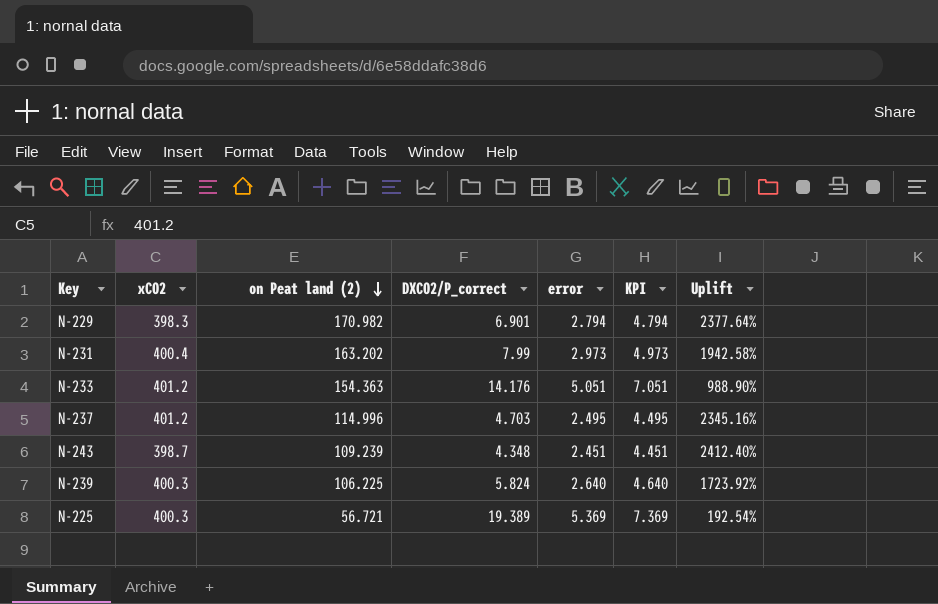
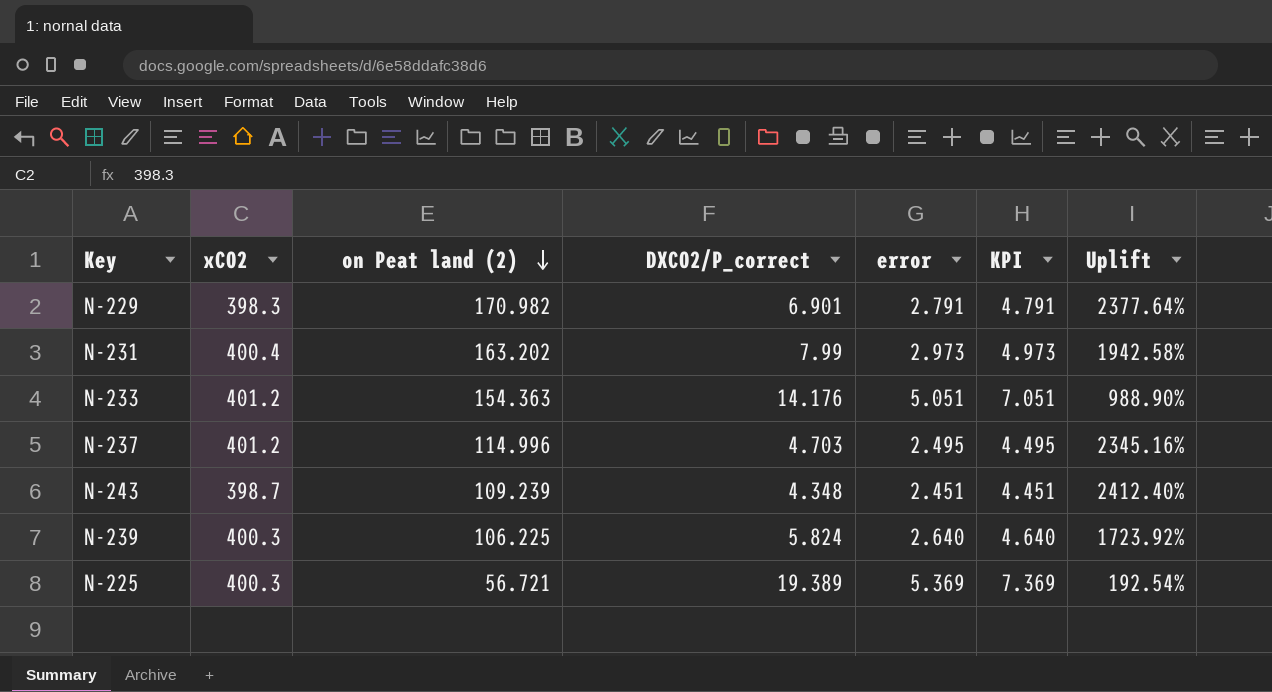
N-229 | error: 2.794 -> 2.791
N-229 | KPI: 4.794 -> 4.791

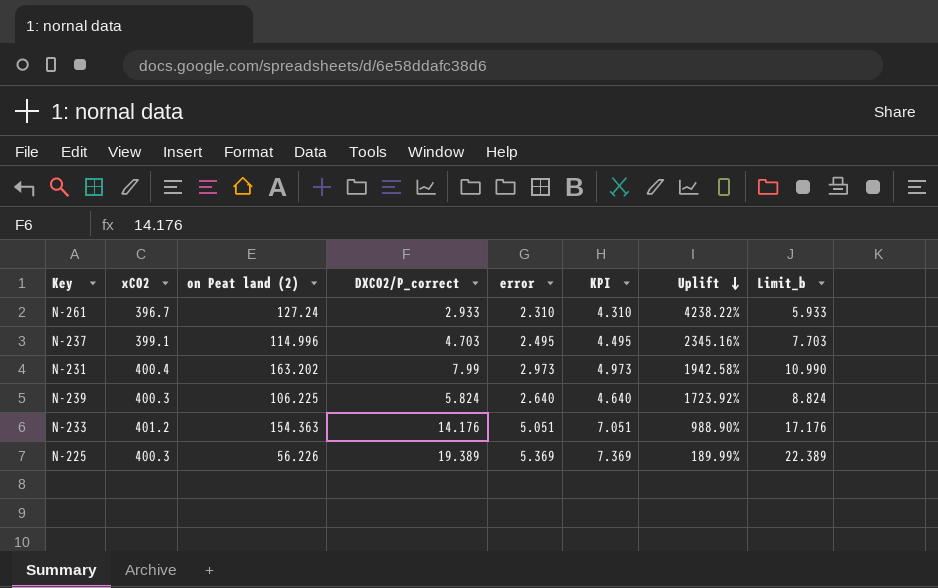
row order: on Peat land (2) descending -> Uplift descending
column Limit_b | formula: none -> [DXCO2/P_correct] + 3
row N-229: 398.3 | 170.982 | 6.901 | 2.791 | 4.791 | 2377.64% -> none
row N-243: 398.7 | 109.239 | 4.348 | 2.451 | 4.451 | 2412.40% -> none
row N-261: none -> 396.7 | 127.24 | 2.933 | 2.310 | 4.310 | 4238.22% | 5.933
N-237 | xCO2: 401.2 -> 399.1
N-225 | on Peat land (2): 56.721 -> 56.226
N-225 | Uplift: 192.54% -> 189.99%

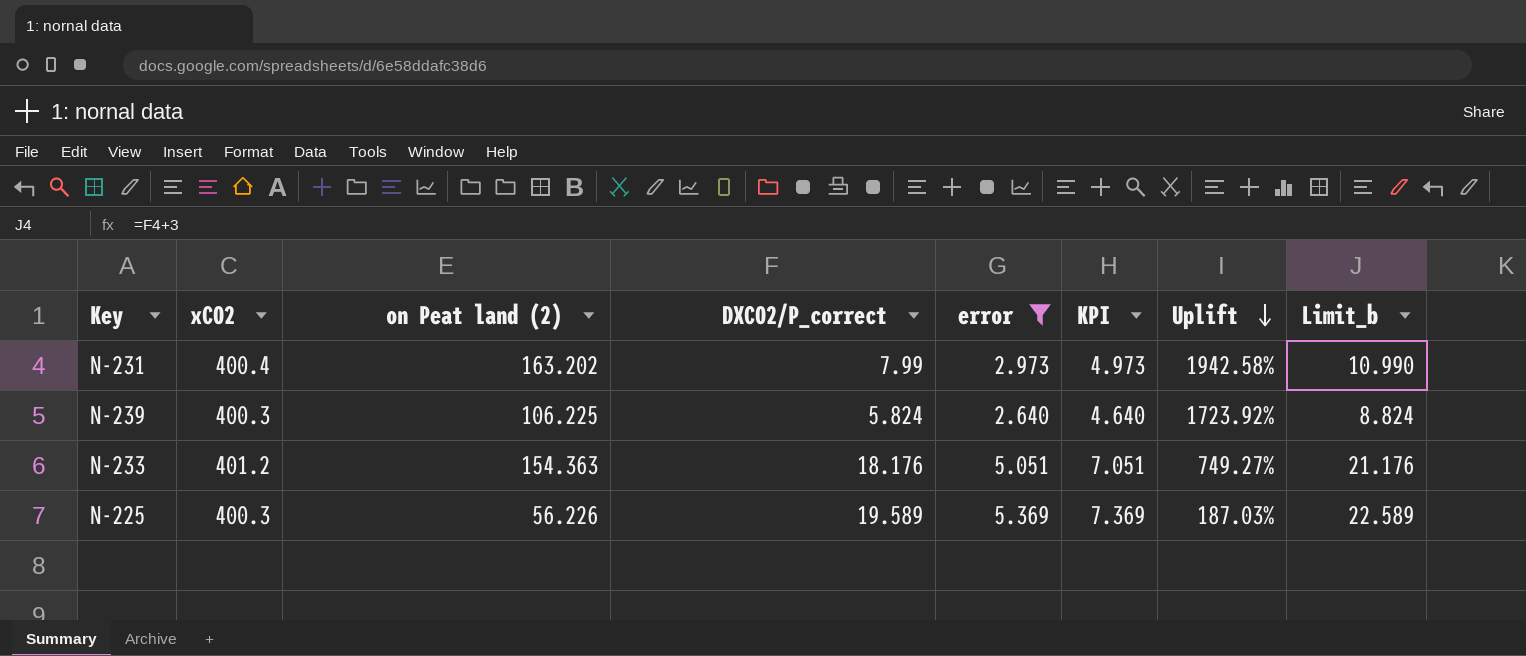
filter: none -> error >= 2.640
N-233 | DXCO2/P_correct: 14.176 -> 18.176
N-233 | Uplift: 988.90% -> 749.27%
N-233 | Limit_b: 17.176 -> 21.176
N-225 | DXCO2/P_correct: 19.389 -> 19.589
N-225 | Uplift: 189.99% -> 187.03%
N-225 | Limit_b: 22.389 -> 22.589

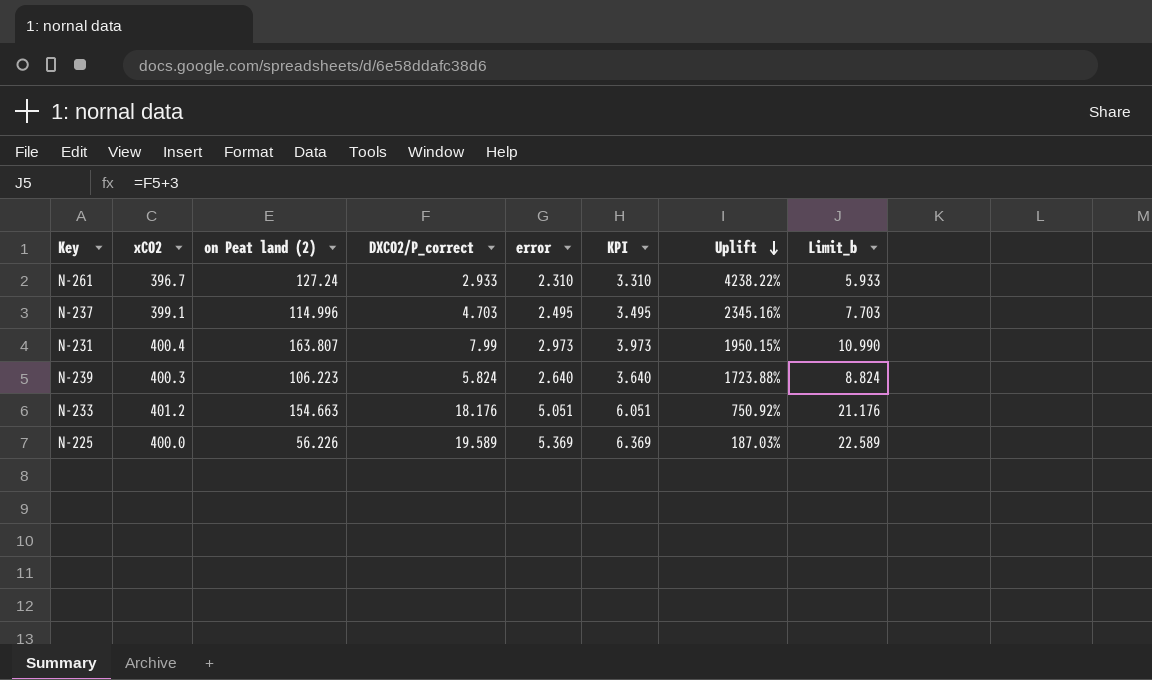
filter: error >= 2.640 -> none
column KPI | formula: [error] + 2 -> [error] + 1
N-231 | on Peat land (2): 163.202 -> 163.807
N-231 | Uplift: 1942.58% -> 1950.15%
N-239 | on Peat land (2): 106.225 -> 106.223
N-239 | Uplift: 1723.92% -> 1723.88%
N-233 | on Peat land (2): 154.363 -> 154.663
N-233 | Uplift: 749.27% -> 750.92%
N-225 | xCO2: 400.3 -> 400.0

